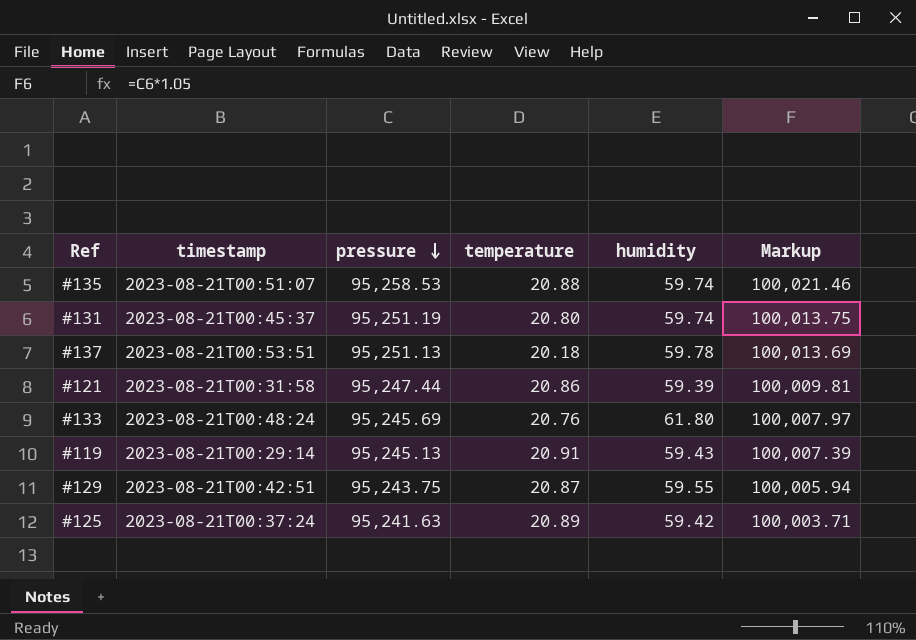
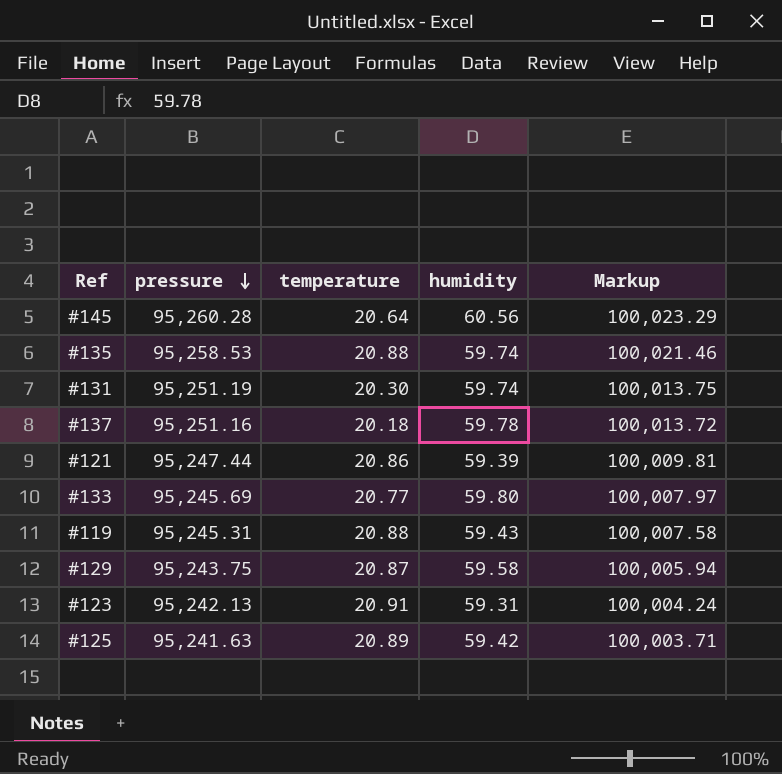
column timestamp | position: 2 -> none
row #145: none -> 95,260.28 | 20.64 | 60.56 | 100,023.29
#131 | temperature: 20.80 -> 20.30
#137 | pressure: 95,251.13 -> 95,251.16
#137 | Markup: 100,013.69 -> 100,013.72
#133 | temperature: 20.76 -> 20.77
#133 | humidity: 61.80 -> 59.80
#119 | pressure: 95,245.13 -> 95,245.31
#119 | temperature: 20.91 -> 20.88
#119 | Markup: 100,007.39 -> 100,007.58
#129 | humidity: 59.55 -> 59.58
row #123: none -> 95,242.13 | 20.91 | 59.31 | 100,004.24

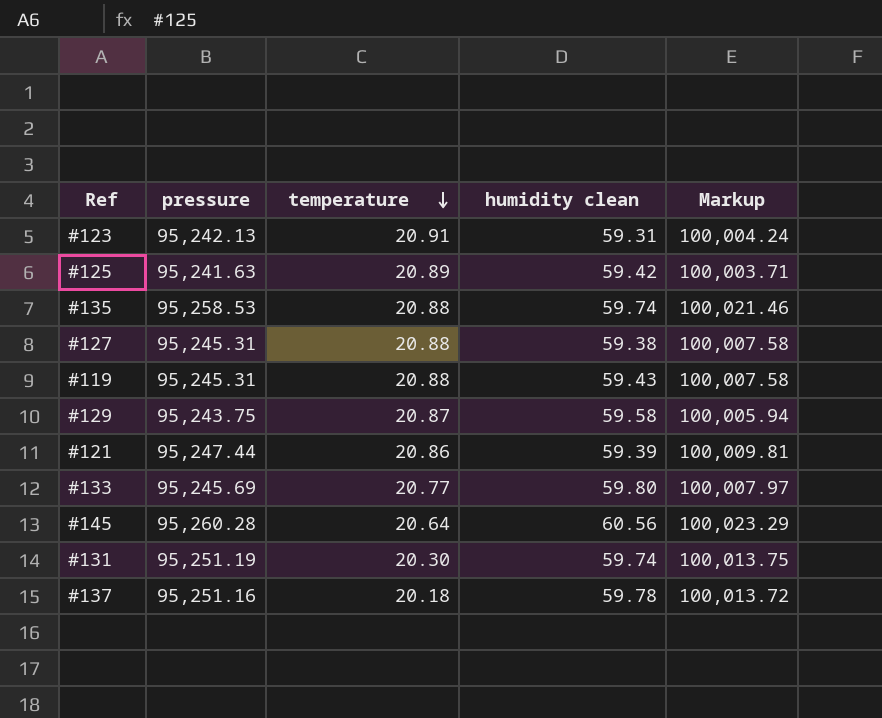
row order: pressure descending -> temperature descending
column name: humidity -> humidity clean
row #127: none -> 95,245.31 | 20.88 | 59.38 | 100,007.58

